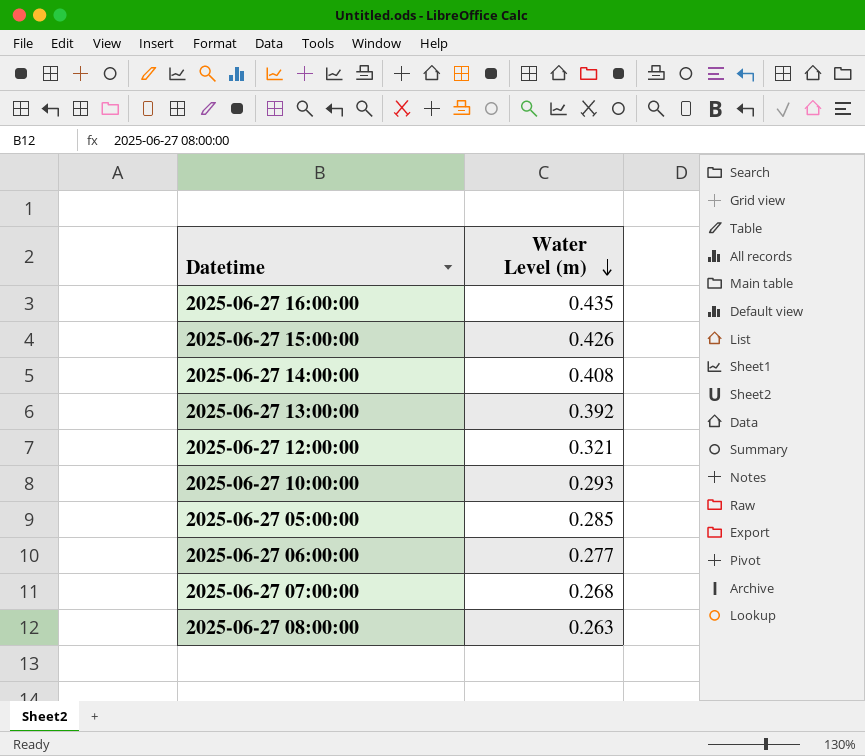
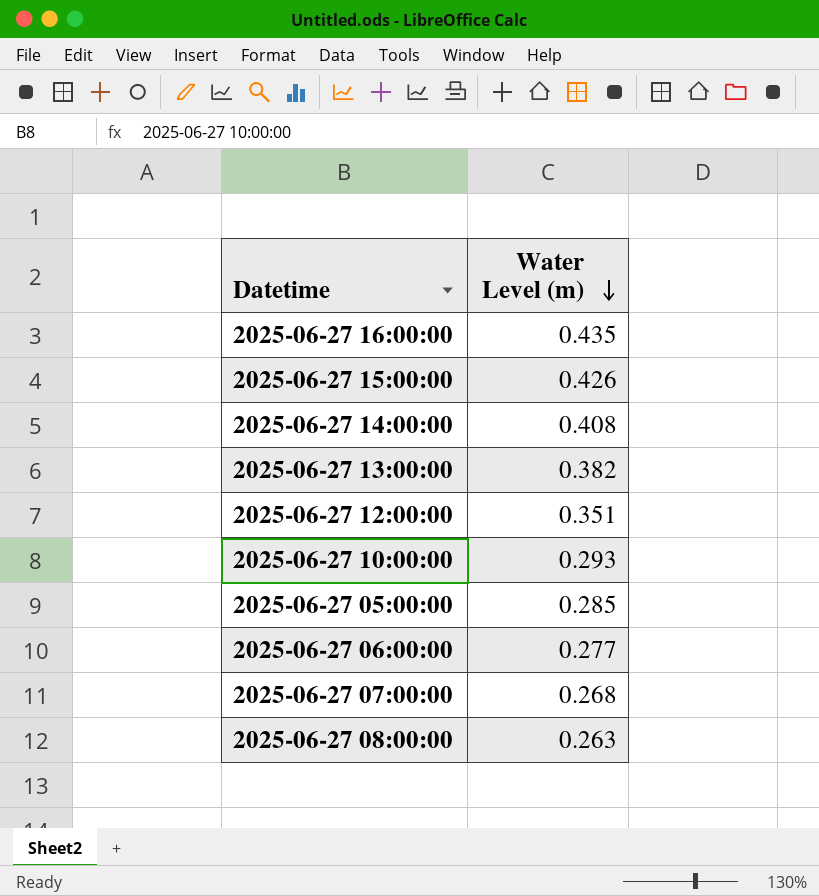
2025-06-27 13:00:00 | Water Level (m): 0.392 -> 0.382
2025-06-27 12:00:00 | Water Level (m): 0.321 -> 0.351

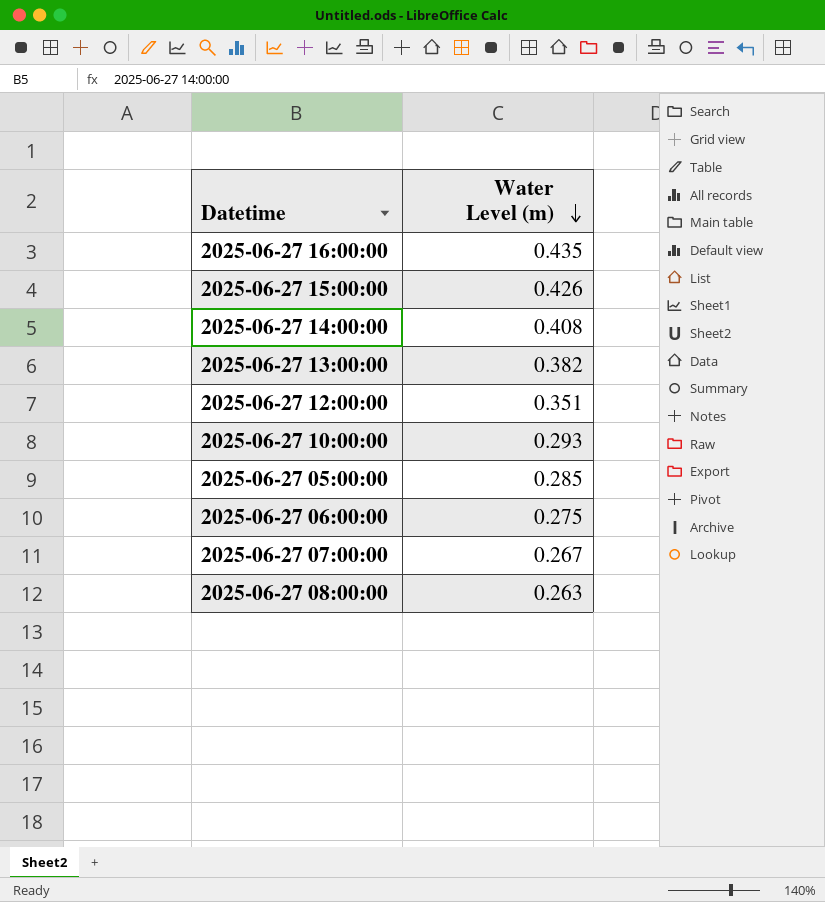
2025-06-27 06:00:00 | Water Level (m): 0.277 -> 0.275
2025-06-27 07:00:00 | Water Level (m): 0.268 -> 0.267

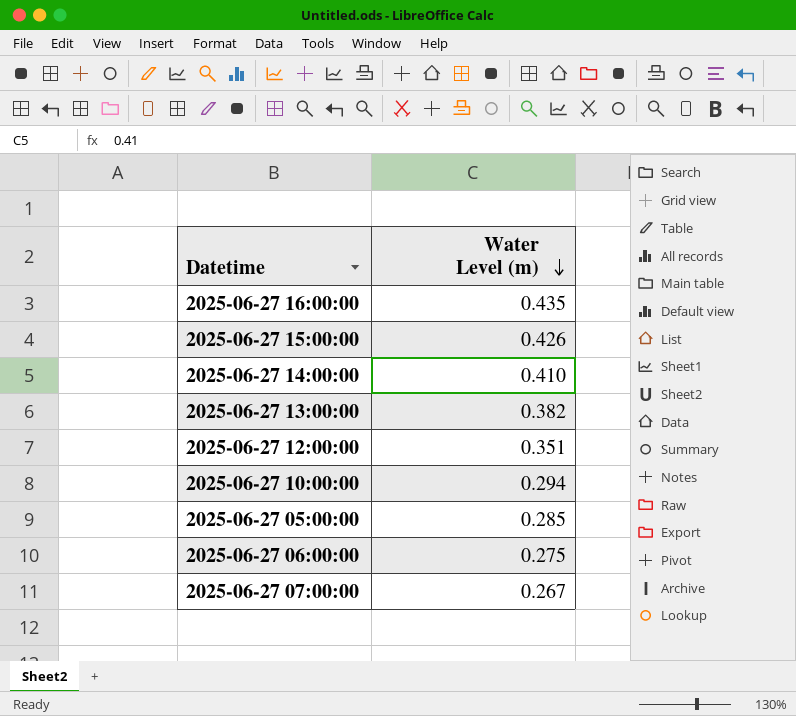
row 2025-06-27 08:00:00: 0.263 -> none
2025-06-27 14:00:00 | Water Level (m): 0.408 -> 0.410
2025-06-27 10:00:00 | Water Level (m): 0.293 -> 0.294

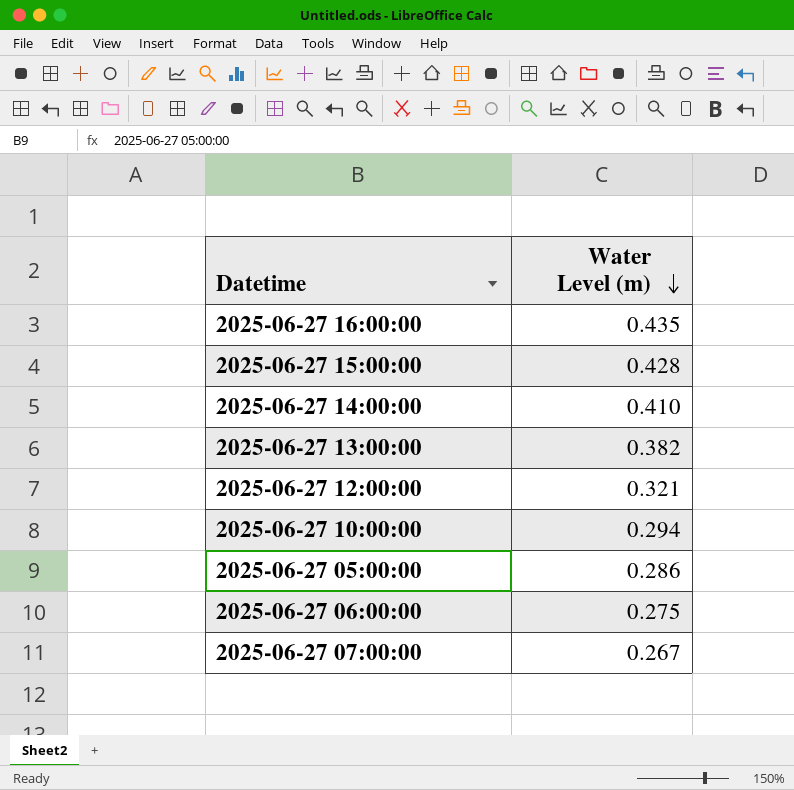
2025-06-27 15:00:00 | Water Level (m): 0.426 -> 0.428
2025-06-27 12:00:00 | Water Level (m): 0.351 -> 0.321
2025-06-27 05:00:00 | Water Level (m): 0.285 -> 0.286

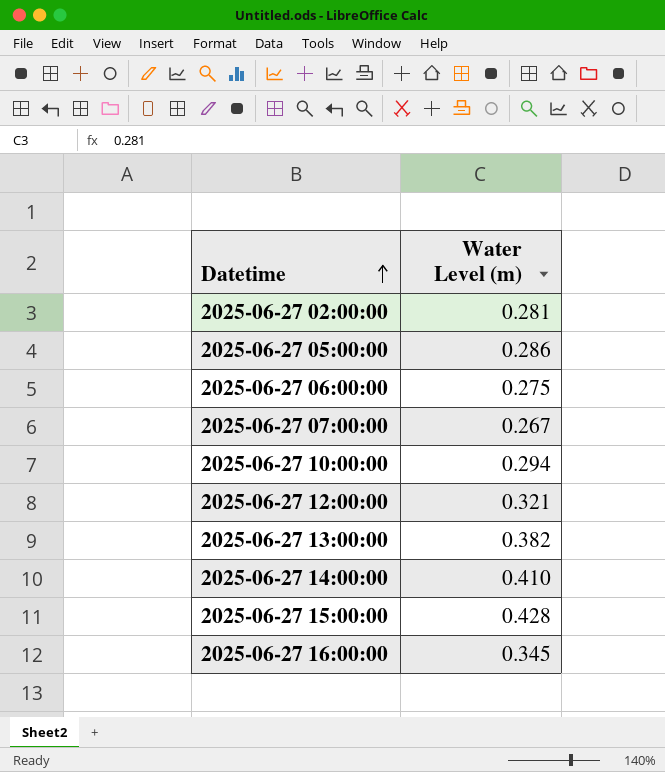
row order: Water Level (m) descending -> Datetime ascending
row 2025-06-27 02:00:00: none -> 0.281
2025-06-27 16:00:00 | Water Level (m): 0.435 -> 0.345

